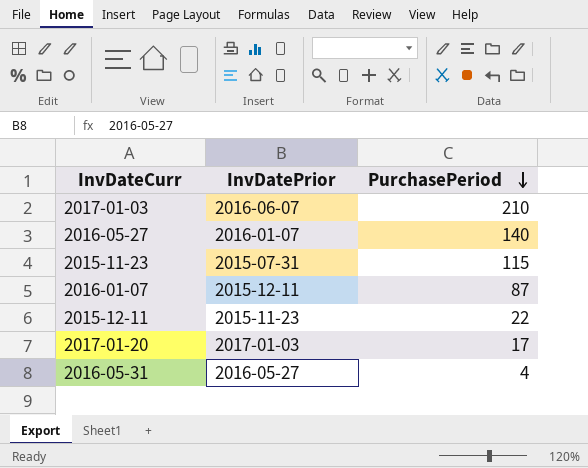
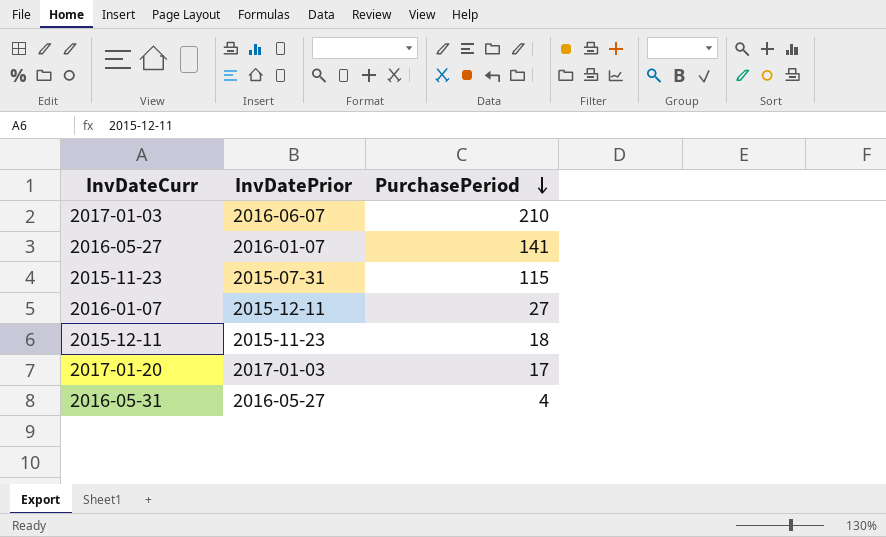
2016-05-27 | PurchasePeriod: 140 -> 141
2016-01-07 | PurchasePeriod: 87 -> 27
2015-12-11 | PurchasePeriod: 22 -> 18

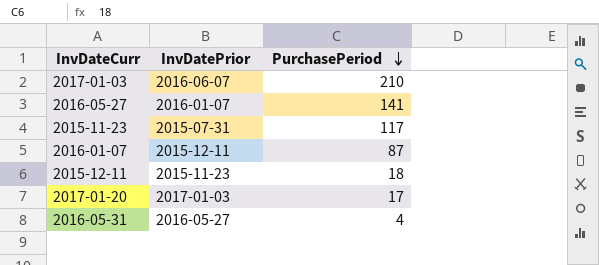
2015-11-23 | PurchasePeriod: 115 -> 117
2016-01-07 | PurchasePeriod: 27 -> 87

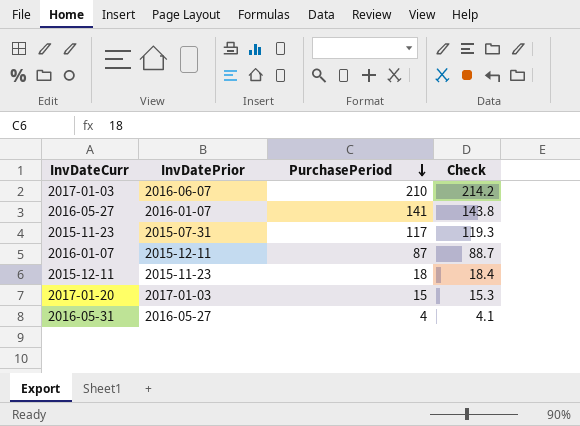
column Check | formula: none -> [PurchasePeriod] * 1.02
2017-01-20 | PurchasePeriod: 17 -> 15

